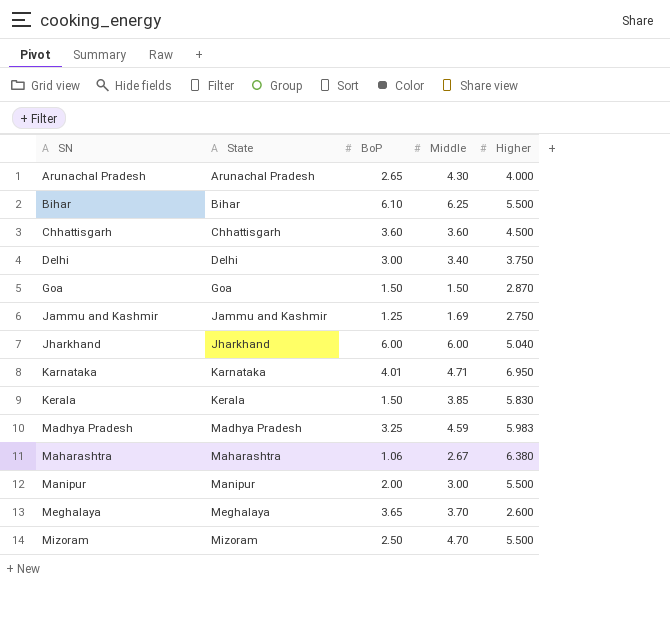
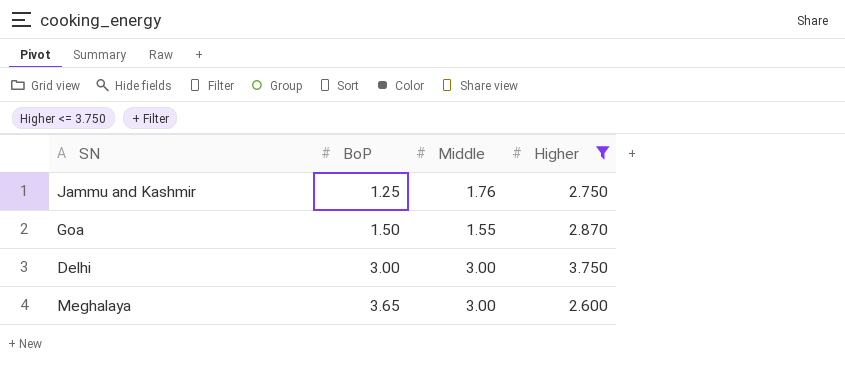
filter: none -> Higher <= 3.750
row order: SN ascending -> BoP ascending
column State | position: 2 -> none
Jammu and Kashmir | Middle: 1.69 -> 1.76
Goa | Middle: 1.50 -> 1.55
Delhi | Middle: 3.40 -> 3.00
Meghalaya | Middle: 3.70 -> 3.00

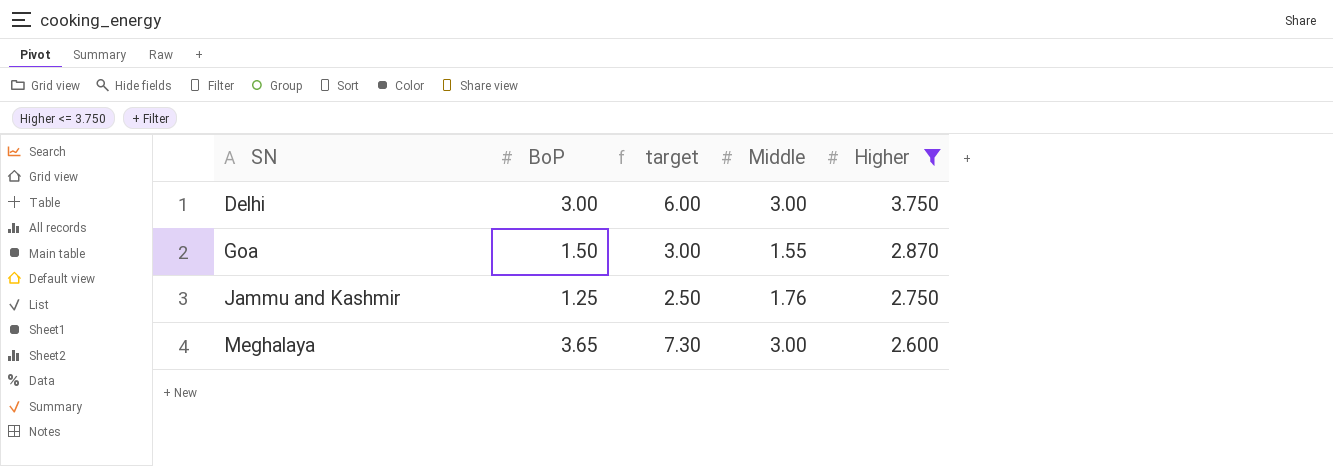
row order: BoP ascending -> SN ascending
column target | formula: none -> [BoP] * 2

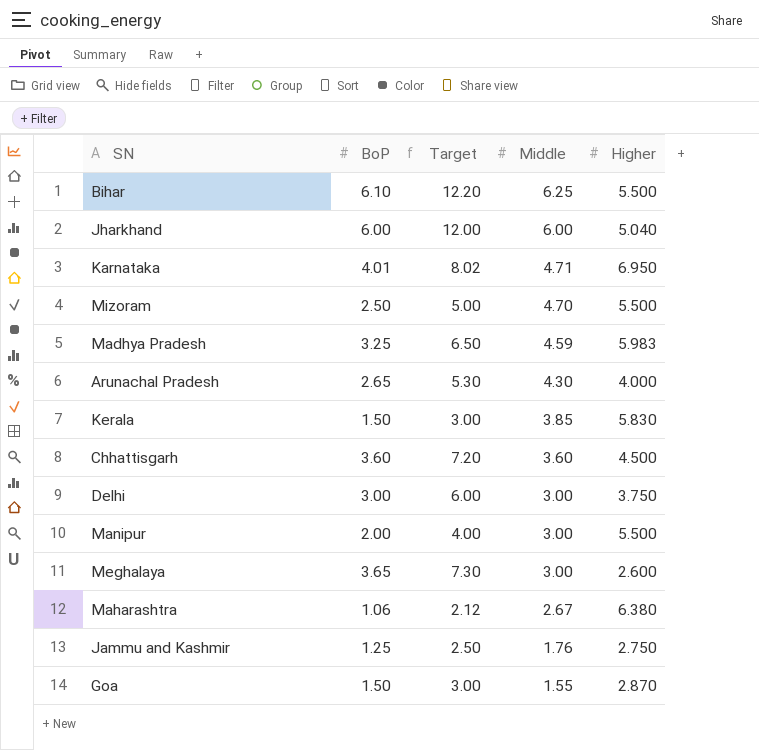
filter: Higher <= 3.750 -> none
row order: SN ascending -> Middle descending
column name: target -> Target

